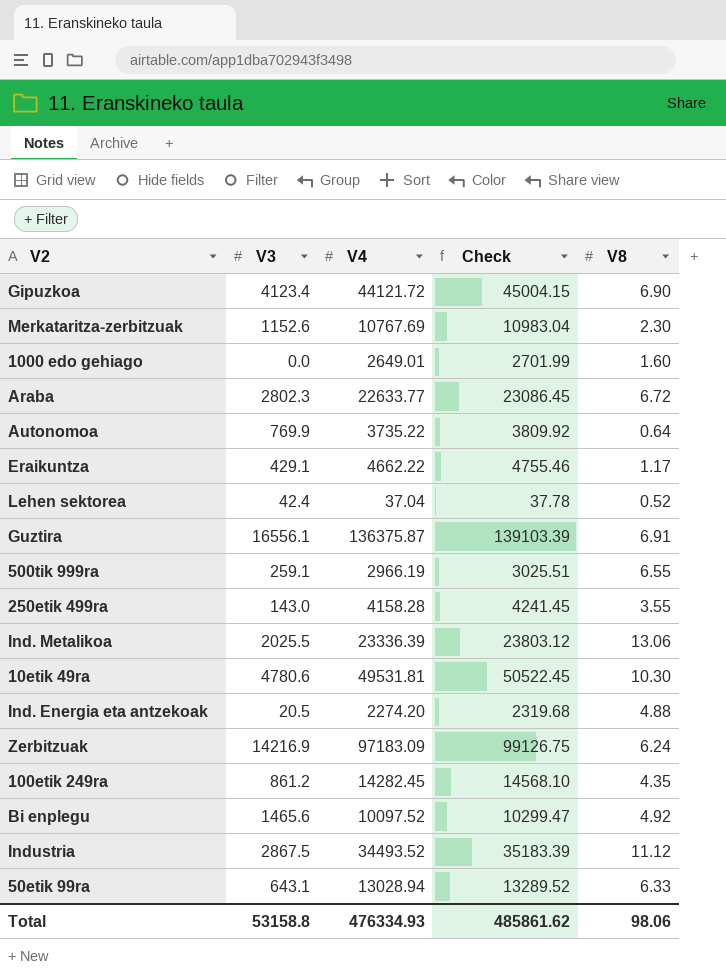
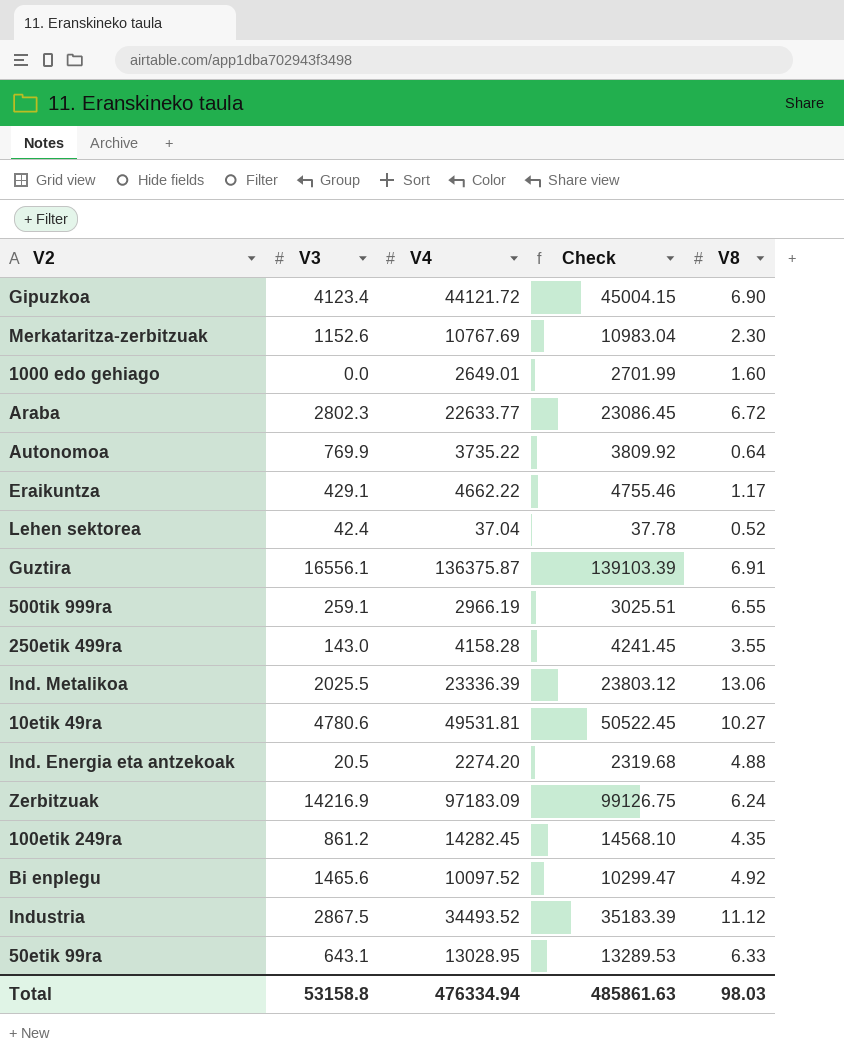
10etik 49ra | V8: 10.30 -> 10.27
50etik 99ra | V4: 13028.94 -> 13028.95
50etik 99ra | Check: 13289.52 -> 13289.53
Total | V4: 476334.93 -> 476334.94
Total | Check: 485861.62 -> 485861.63
Total | V8: 98.06 -> 98.03

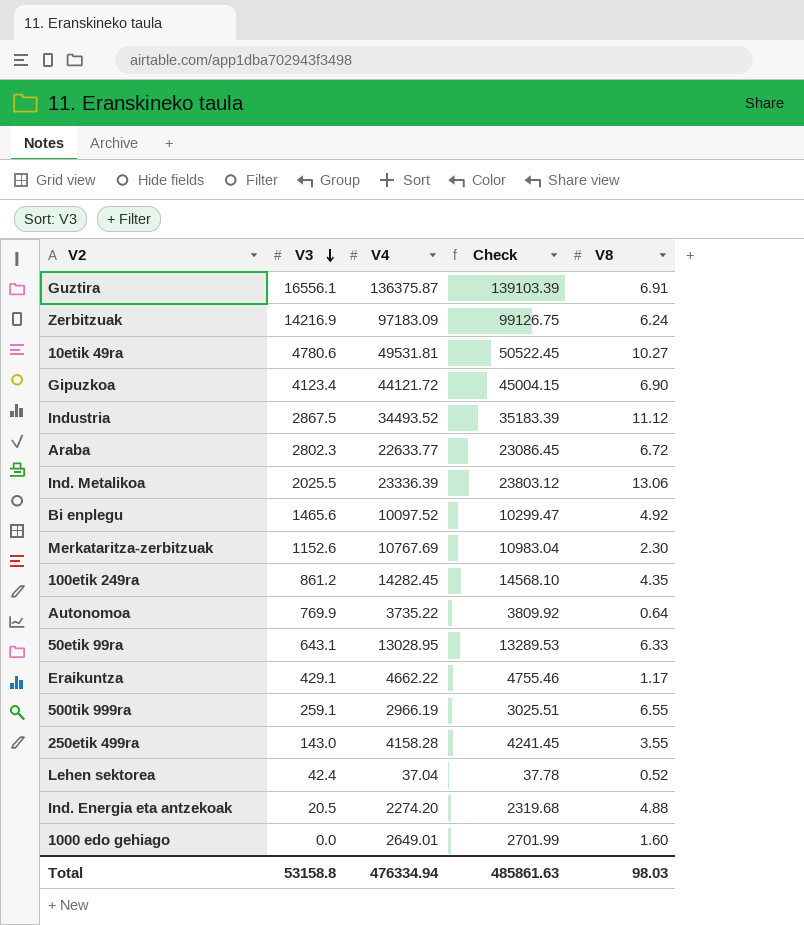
row order: none -> V3 descending

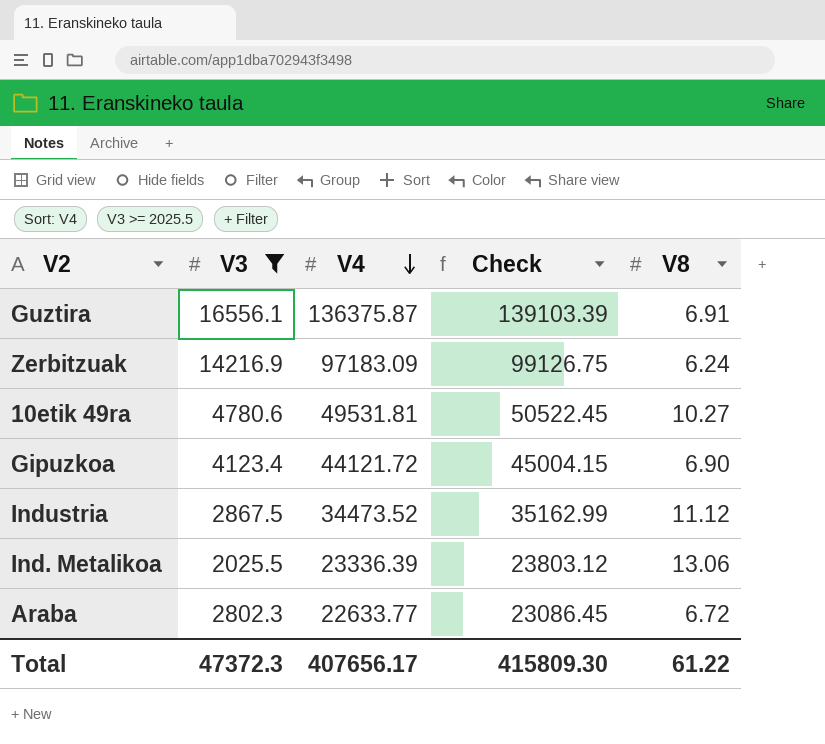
filter: none -> V3 >= 2025.5
row order: V3 descending -> V4 descending
Industria | V4: 34493.52 -> 34473.52
Industria | Check: 35183.39 -> 35162.99
Total | V3: 53158.8 -> 47372.3
Total | V4: 476334.94 -> 407656.17
Total | Check: 485861.63 -> 415809.30
Total | V8: 98.03 -> 61.22

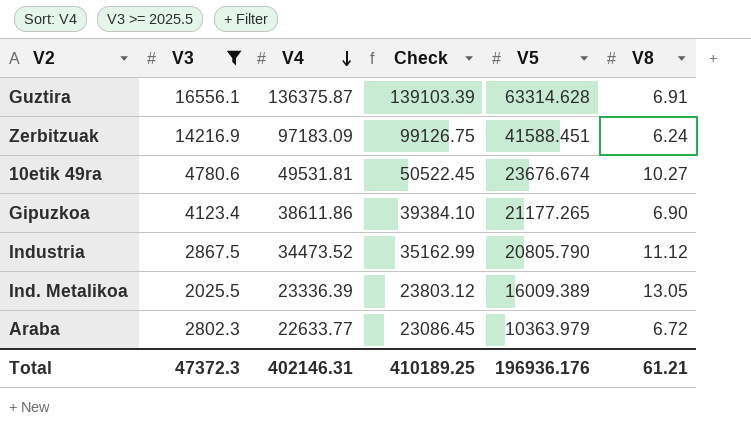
column V5 | position: none -> 5
Gipuzkoa | V4: 44121.72 -> 38611.86
Gipuzkoa | Check: 45004.15 -> 39384.10
Ind. Metalikoa | V8: 13.06 -> 13.05
Total | V4: 407656.17 -> 402146.31
Total | Check: 415809.30 -> 410189.25
Total | V8: 61.22 -> 61.21

